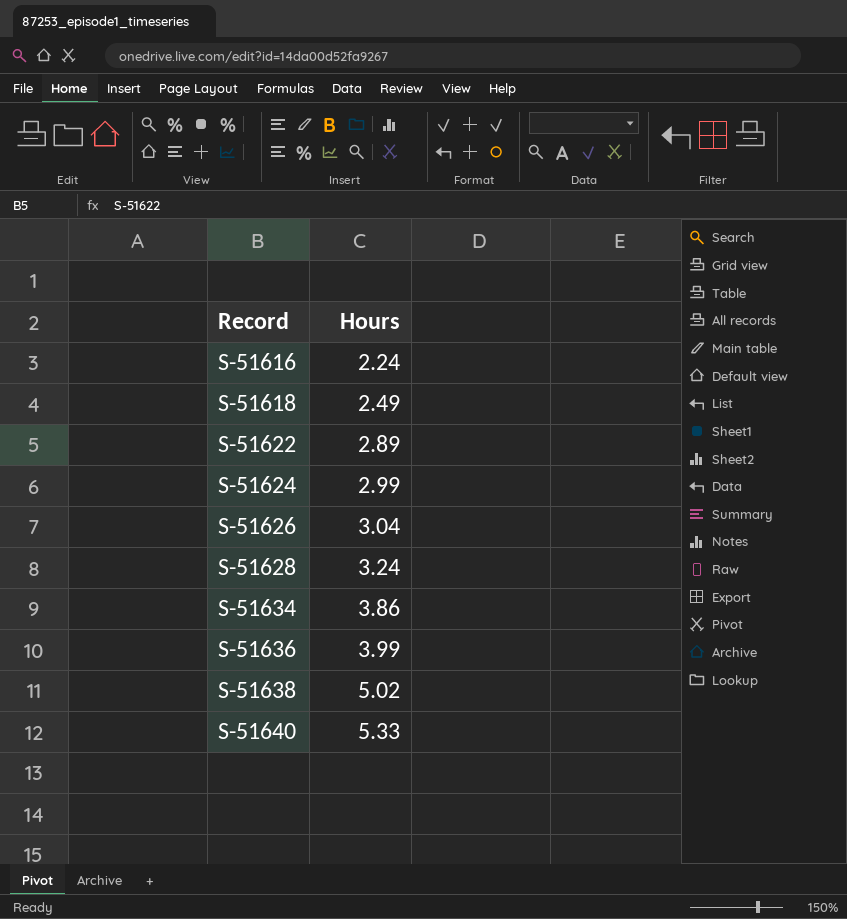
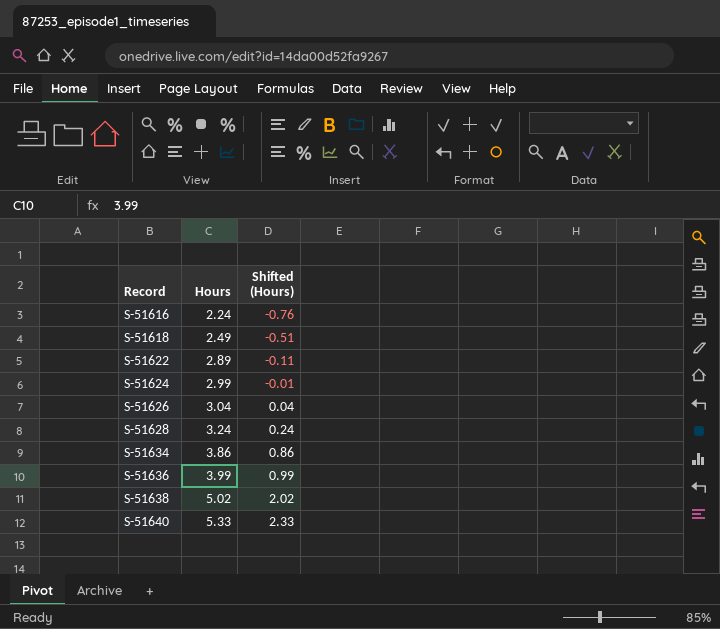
column Shifted (Hours) | formula: none -> [Hours] - 3

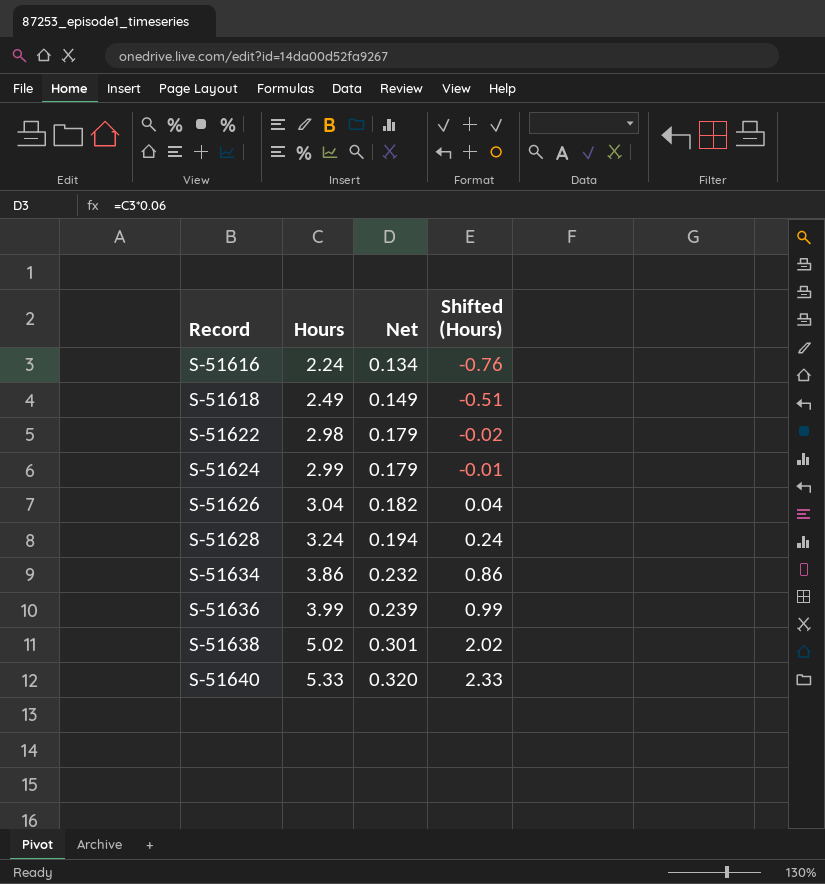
column Net | formula: none -> [Hours] * 0.06
S-51622 | Hours: 2.89 -> 2.98
S-51622 | Shifted (Hours): -0.11 -> -0.02

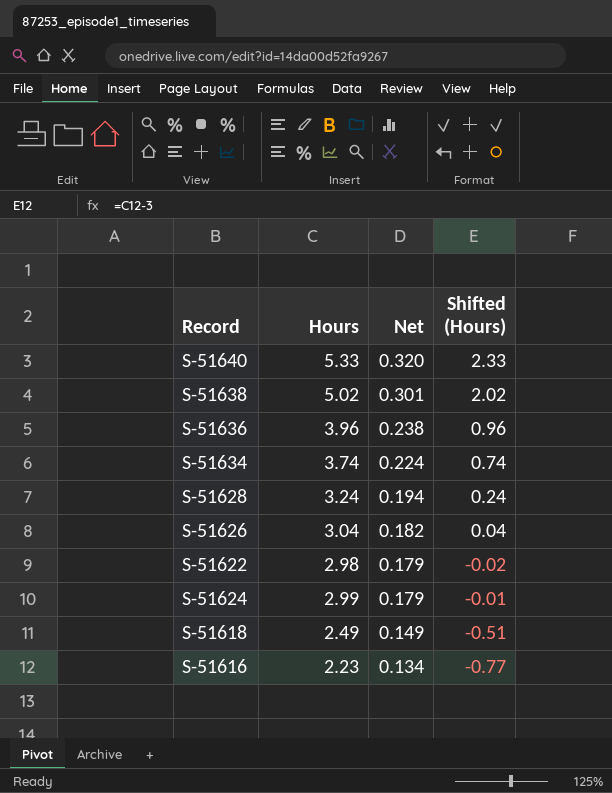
row order: Record ascending -> Net descending
S-51636 | Hours: 3.99 -> 3.96
S-51636 | Net: 0.239 -> 0.238
S-51636 | Shifted (Hours): 0.99 -> 0.96
S-51634 | Hours: 3.86 -> 3.74
S-51634 | Net: 0.232 -> 0.224
S-51634 | Shifted (Hours): 0.86 -> 0.74
S-51616 | Hours: 2.24 -> 2.23
S-51616 | Shifted (Hours): -0.76 -> -0.77

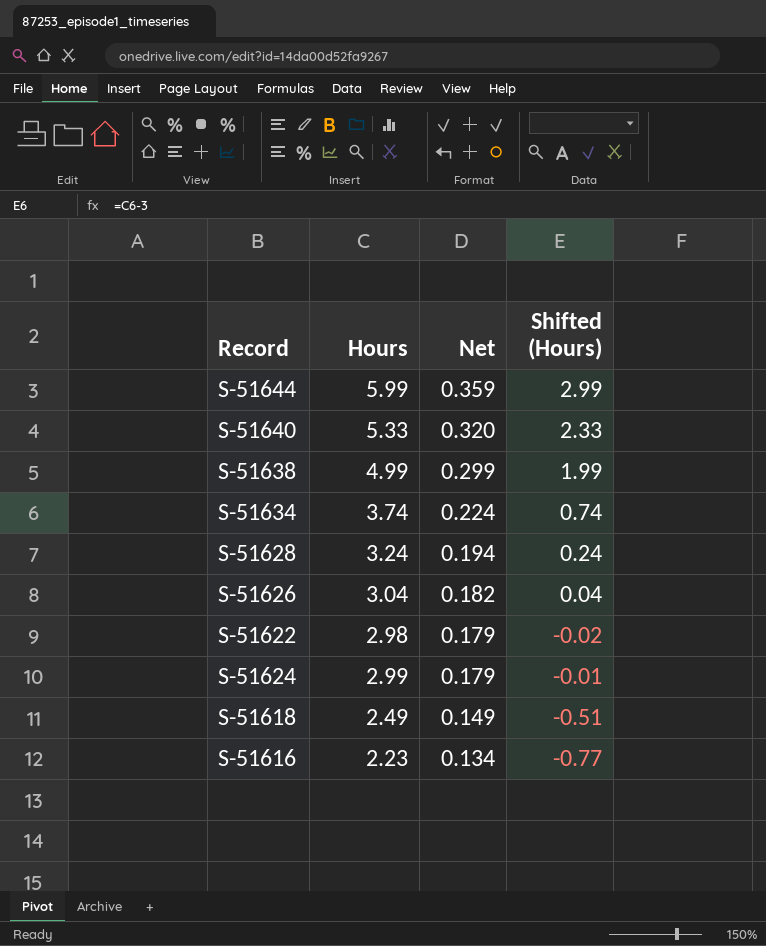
row S-51636: 3.96 | 0.238 | 0.96 -> none
row S-51644: none -> 5.99 | 0.359 | 2.99
S-51638 | Hours: 5.02 -> 4.99
S-51638 | Net: 0.301 -> 0.299
S-51638 | Shifted (Hours): 2.02 -> 1.99

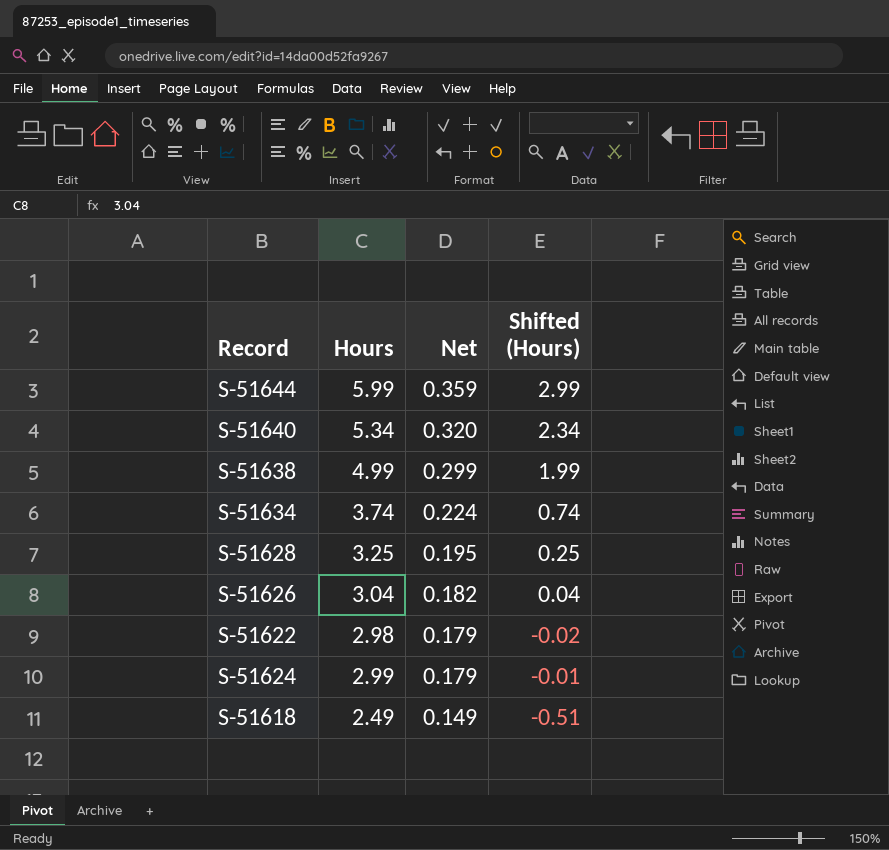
row S-51616: 2.23 | 0.134 | -0.77 -> none
S-51640 | Hours: 5.33 -> 5.34
S-51640 | Shifted (Hours): 2.33 -> 2.34
S-51628 | Hours: 3.24 -> 3.25
S-51628 | Net: 0.194 -> 0.195
S-51628 | Shifted (Hours): 0.24 -> 0.25

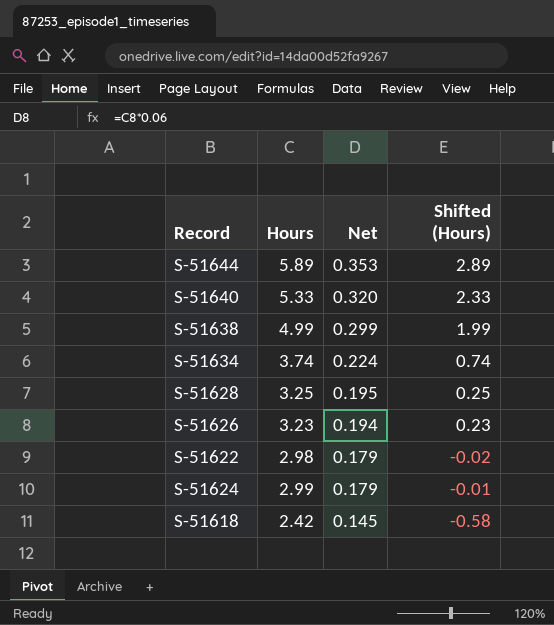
S-51644 | Hours: 5.99 -> 5.89
S-51644 | Net: 0.359 -> 0.353
S-51644 | Shifted (Hours): 2.99 -> 2.89
S-51640 | Hours: 5.34 -> 5.33
S-51640 | Shifted (Hours): 2.34 -> 2.33
S-51626 | Hours: 3.04 -> 3.23
S-51626 | Net: 0.182 -> 0.194
S-51626 | Shifted (Hours): 0.04 -> 0.23
S-51618 | Hours: 2.49 -> 2.42
S-51618 | Net: 0.149 -> 0.145
S-51618 | Shifted (Hours): -0.51 -> -0.58

